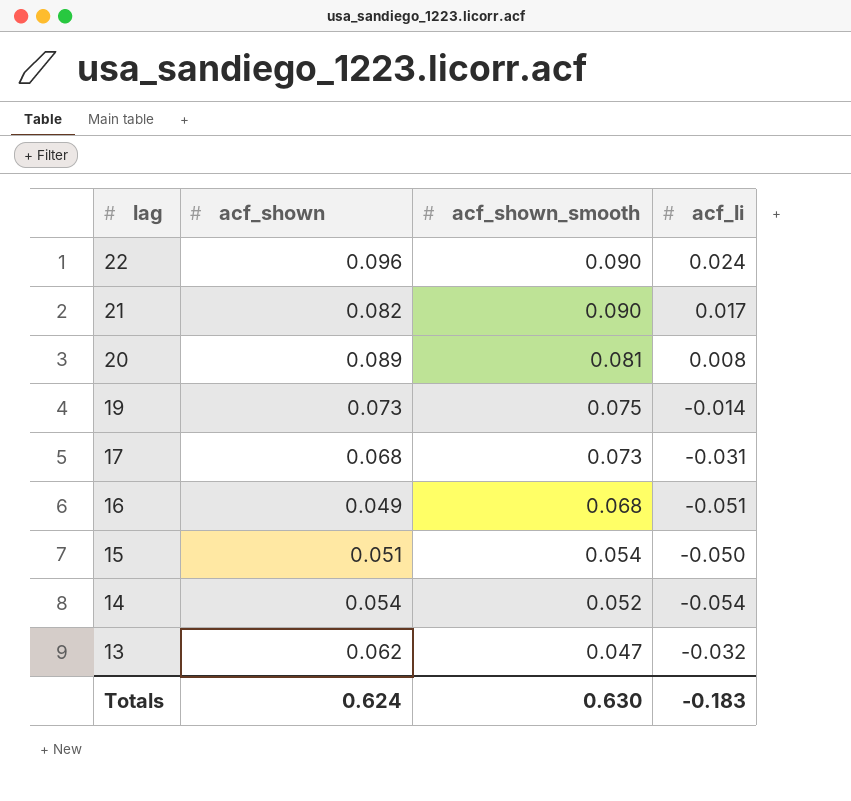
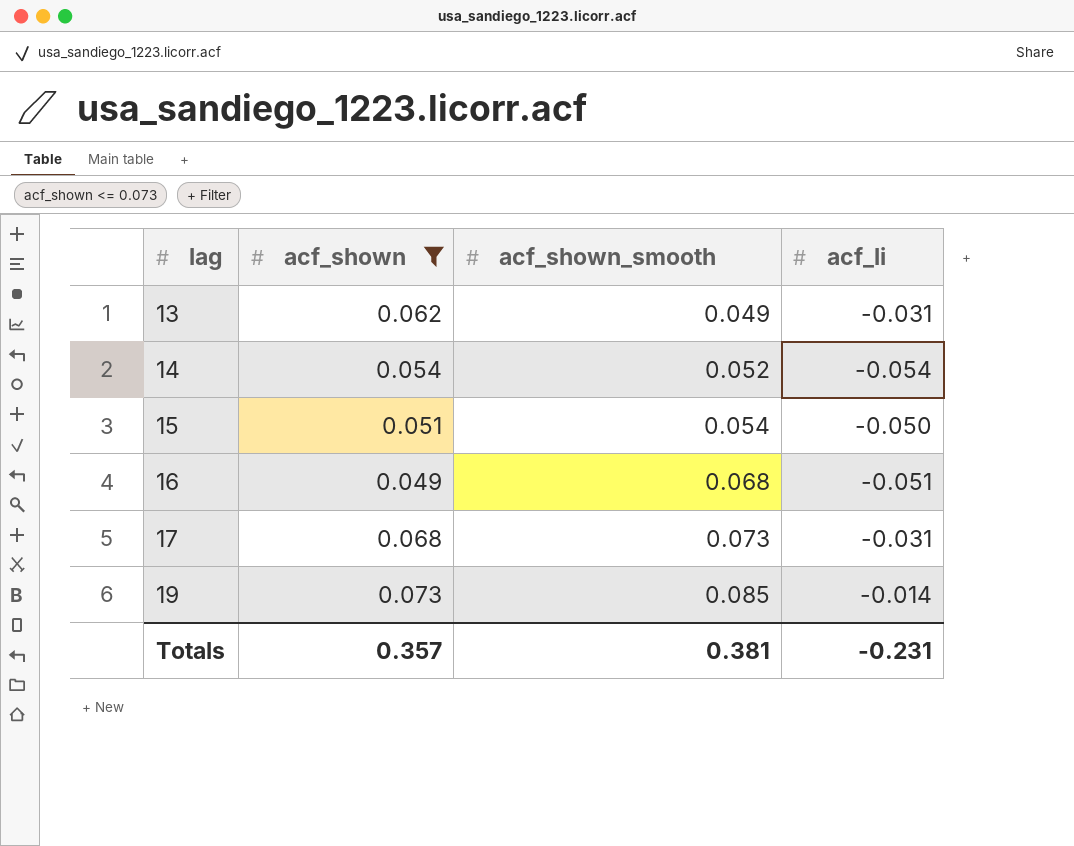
filter: none -> acf_shown <= 0.073
row order: lag descending -> lag ascending
13 | acf_shown_smooth: 0.047 -> 0.049
13 | acf_li: -0.032 -> -0.031
19 | acf_shown_smooth: 0.075 -> 0.085
Totals | acf_shown: 0.624 -> 0.357
Totals | acf_shown_smooth: 0.630 -> 0.381
Totals | acf_li: -0.183 -> -0.231

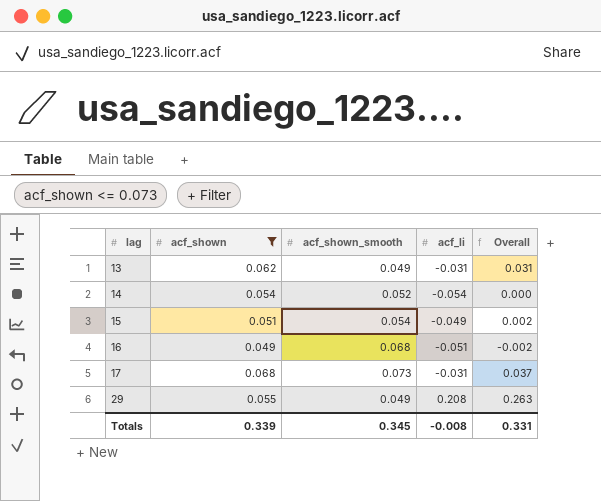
column Overall | formula: none -> [acf_shown] + [acf_li]
row 19: 0.073 | 0.085 | -0.014 -> none
15 | acf_li: -0.050 -> -0.049
row 29: none -> 0.055 | 0.049 | 0.208 | 0.263
Totals | acf_shown: 0.357 -> 0.339
Totals | acf_shown_smooth: 0.381 -> 0.345
Totals | acf_li: -0.231 -> -0.008

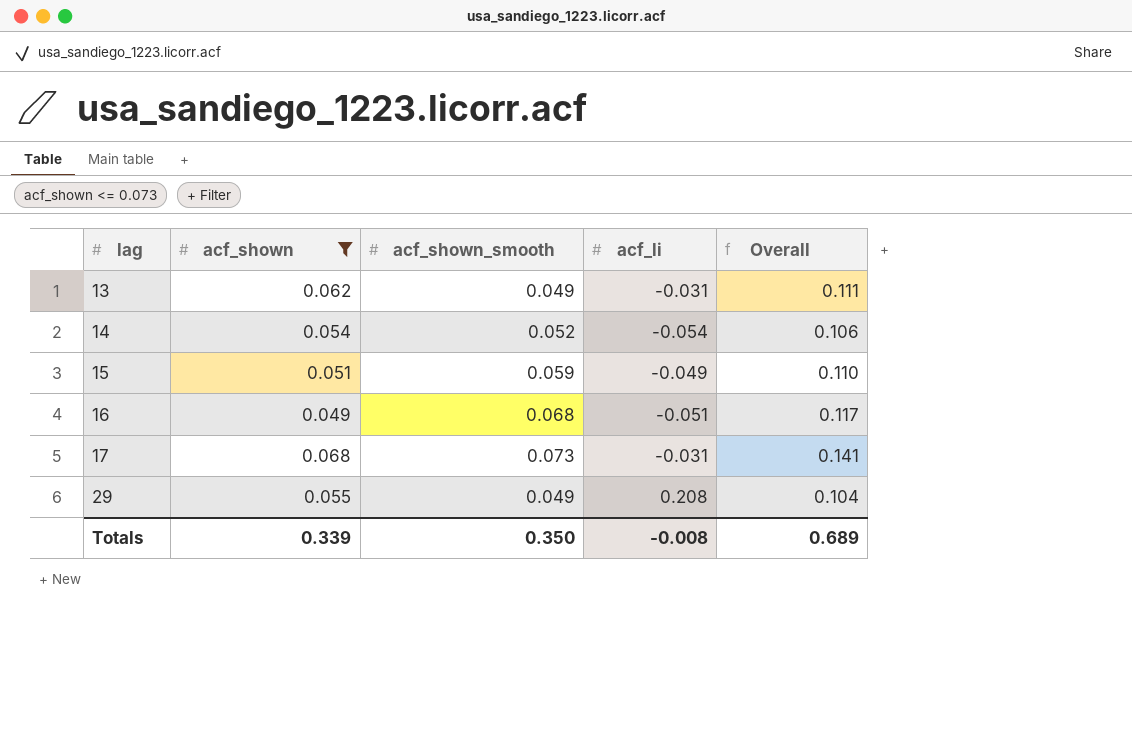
column Overall | formula: [acf_shown] + [acf_li] -> [acf_shown] + [acf_shown_smooth]
15 | acf_shown_smooth: 0.054 -> 0.059
Totals | acf_shown_smooth: 0.345 -> 0.350
Totals | Overall: 0.331 -> 0.689

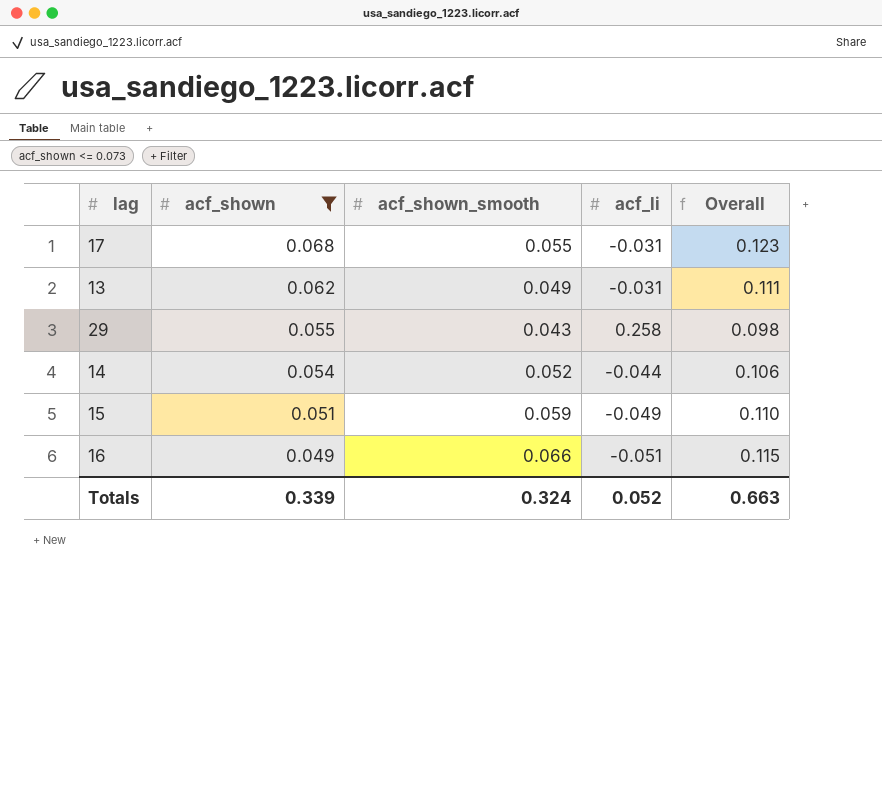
row order: lag ascending -> acf_shown descending
17 | acf_shown_smooth: 0.073 -> 0.055
17 | Overall: 0.141 -> 0.123
29 | acf_shown_smooth: 0.049 -> 0.043
29 | acf_li: 0.208 -> 0.258
29 | Overall: 0.104 -> 0.098
14 | acf_li: -0.054 -> -0.044
16 | acf_shown_smooth: 0.068 -> 0.066
16 | Overall: 0.117 -> 0.115
Totals | acf_shown_smooth: 0.350 -> 0.324
Totals | acf_li: -0.008 -> 0.052
Totals | Overall: 0.689 -> 0.663

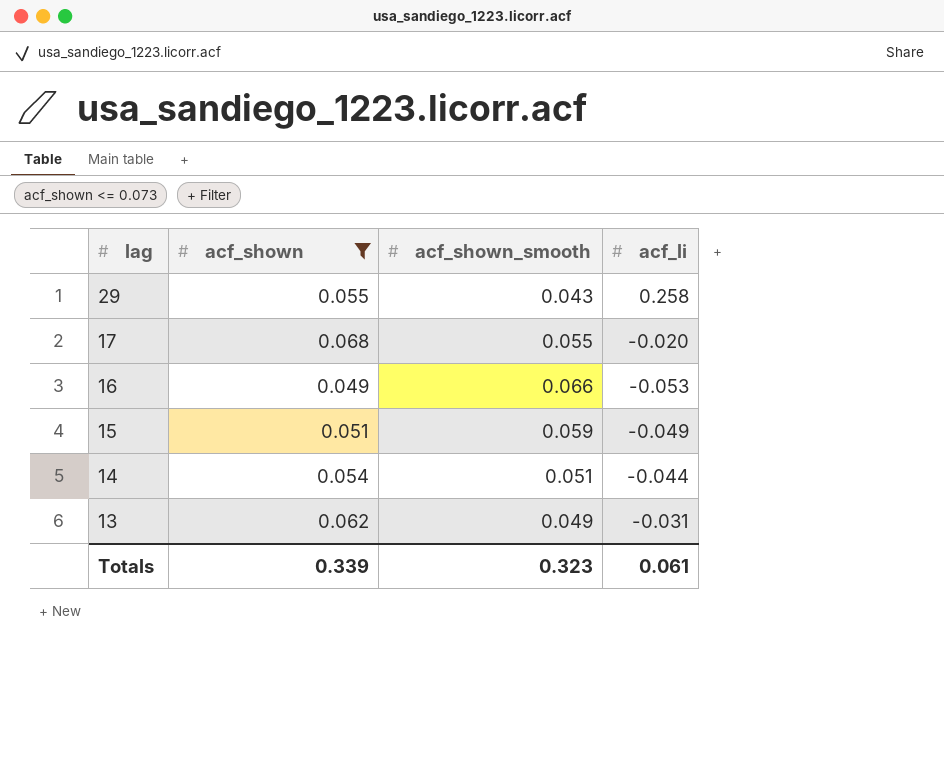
row order: acf_shown descending -> lag descending
column Overall | formula: [acf_shown] + [acf_shown_smooth] -> none
17 | acf_li: -0.031 -> -0.020
16 | acf_li: -0.051 -> -0.053
14 | acf_shown_smooth: 0.052 -> 0.051
Totals | acf_shown_smooth: 0.324 -> 0.323
Totals | acf_li: 0.052 -> 0.061

